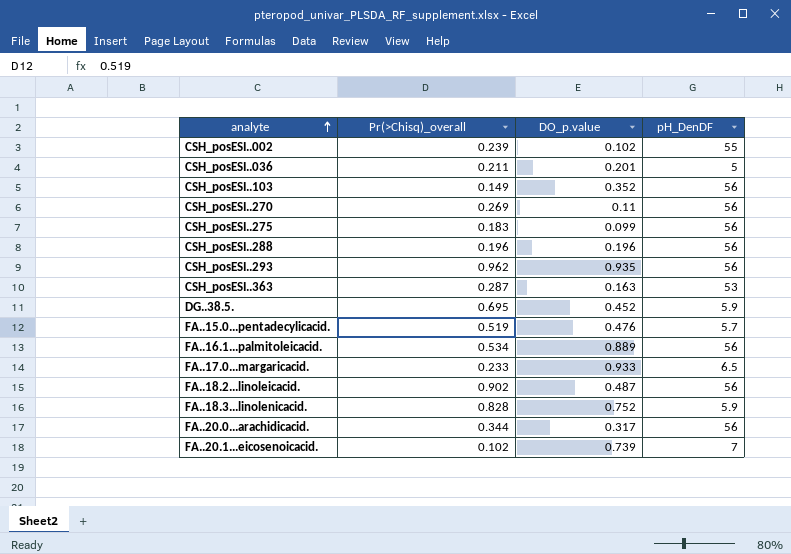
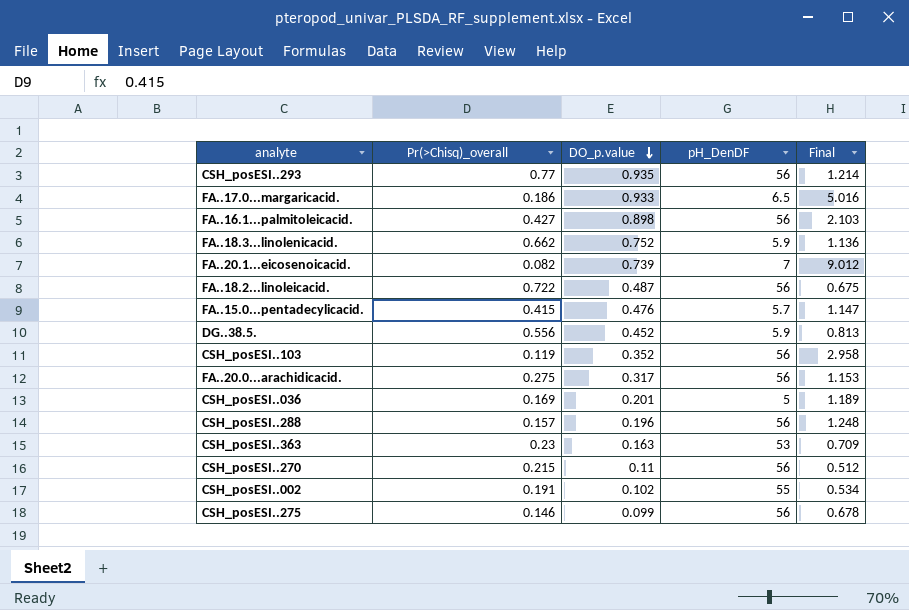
row order: analyte ascending -> DO_p.value descending
column Final | formula: none -> [DO_p.value] / [Pr(>Chisq)_overall]
CSH_posESI..293 | Pr(>Chisq)_overall: 0.962 -> 0.77
FA..17.0...margaricacid. | Pr(>Chisq)_overall: 0.233 -> 0.186
FA..16.1...palmitoleicacid. | Pr(>Chisq)_overall: 0.534 -> 0.427
FA..16.1...palmitoleicacid. | DO_p.value: 0.889 -> 0.898
FA..18.3...linolenicacid. | Pr(>Chisq)_overall: 0.828 -> 0.662
FA..20.1...eicosenoicacid. | Pr(>Chisq)_overall: 0.102 -> 0.082
FA..18.2...linoleicacid. | Pr(>Chisq)_overall: 0.902 -> 0.722
FA..15.0...pentadecylicacid. | Pr(>Chisq)_overall: 0.519 -> 0.415
DG..38.5. | Pr(>Chisq)_overall: 0.695 -> 0.556
CSH_posESI..103 | Pr(>Chisq)_overall: 0.149 -> 0.119
FA..20.0...arachidicacid. | Pr(>Chisq)_overall: 0.344 -> 0.275
CSH_posESI..036 | Pr(>Chisq)_overall: 0.211 -> 0.169
CSH_posESI..288 | Pr(>Chisq)_overall: 0.196 -> 0.157
CSH_posESI..363 | Pr(>Chisq)_overall: 0.287 -> 0.23
CSH_posESI..270 | Pr(>Chisq)_overall: 0.269 -> 0.215
CSH_posESI..002 | Pr(>Chisq)_overall: 0.239 -> 0.191
CSH_posESI..275 | Pr(>Chisq)_overall: 0.183 -> 0.146

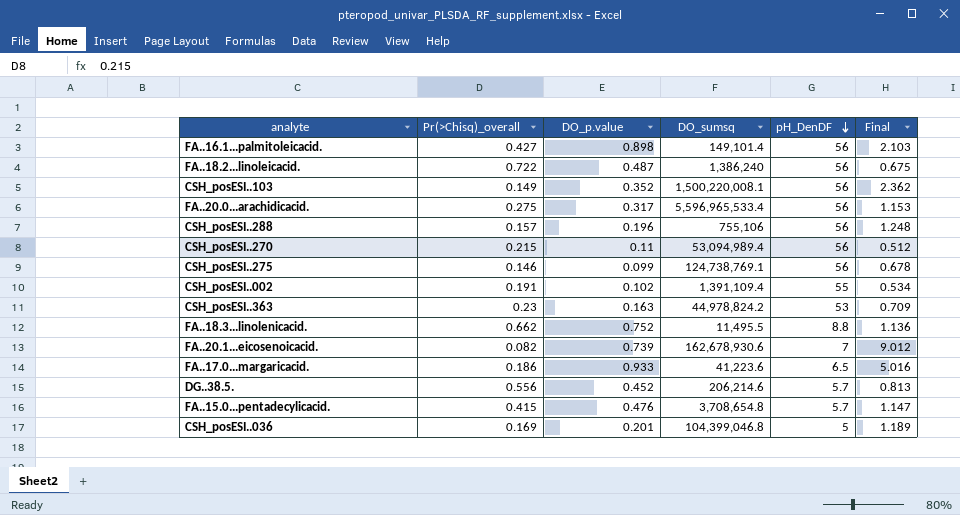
row order: DO_p.value descending -> pH_DenDF descending
column DO_sumsq | position: none -> 4
row CSH_posESI..293: 0.77 | 0.935 | 56 | 1.214 -> none
CSH_posESI..103 | Pr(>Chisq)_overall: 0.119 -> 0.149
CSH_posESI..103 | Final: 2.958 -> 2.362
FA..18.3...linolenicacid. | pH_DenDF: 5.9 -> 8.8
DG..38.5. | pH_DenDF: 5.9 -> 5.7

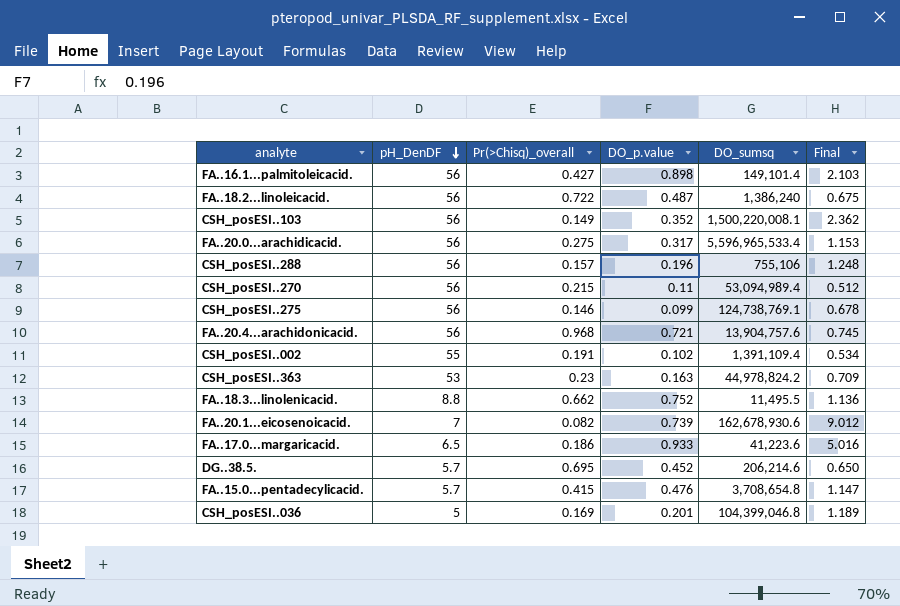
column pH_DenDF | position: 5 -> 2
row FA..20.4...arachidonicacid.: none -> 56 | 0.968 | 0.721 | 13,904,757.6 | 0.745
DG..38.5. | Pr(>Chisq)_overall: 0.556 -> 0.695
DG..38.5. | Final: 0.813 -> 0.650

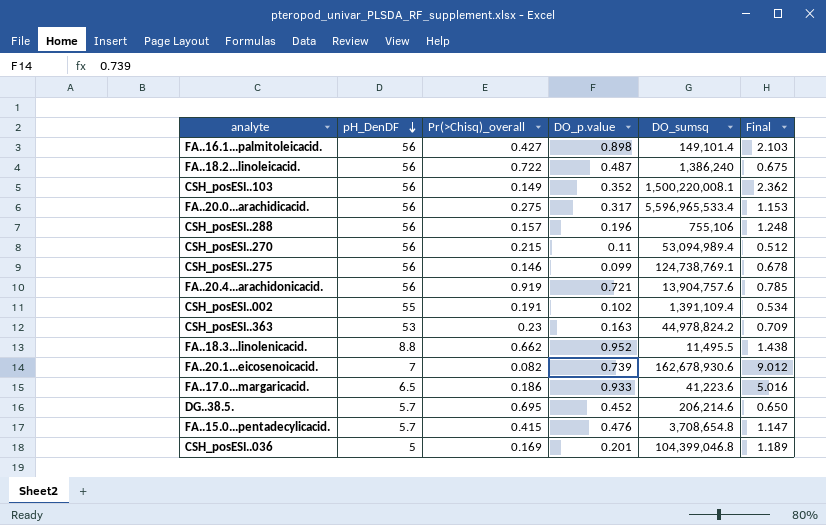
FA..20.4...arachidonicacid. | Pr(>Chisq)_overall: 0.968 -> 0.919
FA..20.4...arachidonicacid. | Final: 0.745 -> 0.785
FA..18.3...linolenicacid. | DO_p.value: 0.752 -> 0.952
FA..18.3...linolenicacid. | Final: 1.136 -> 1.438

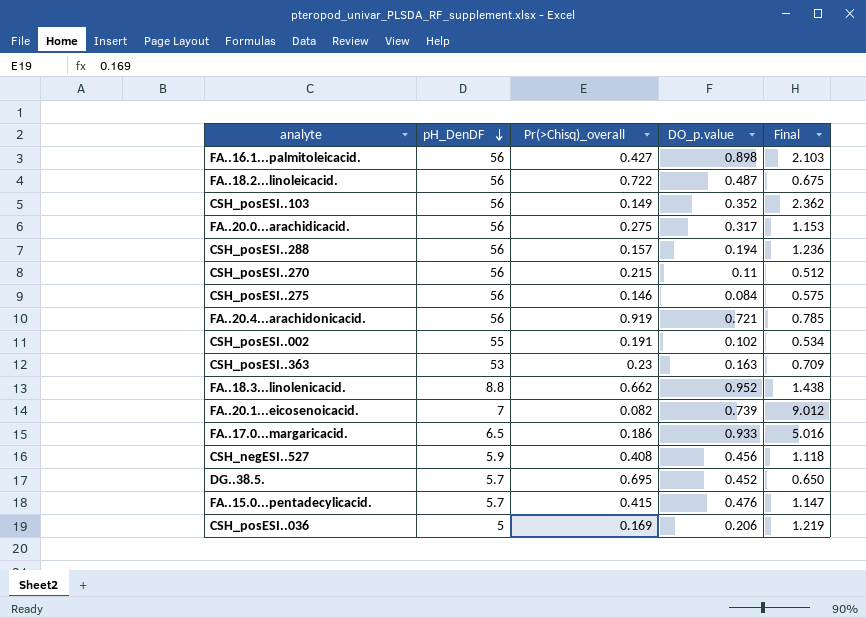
column DO_sumsq | position: 5 -> none
CSH_posESI..288 | DO_p.value: 0.196 -> 0.194
CSH_posESI..288 | Final: 1.248 -> 1.236
CSH_posESI..275 | DO_p.value: 0.099 -> 0.084
CSH_posESI..275 | Final: 0.678 -> 0.575
row CSH_negESI..527: none -> 5.9 | 0.408 | 0.456 | 1.118
CSH_posESI..036 | DO_p.value: 0.201 -> 0.206
CSH_posESI..036 | Final: 1.189 -> 1.219

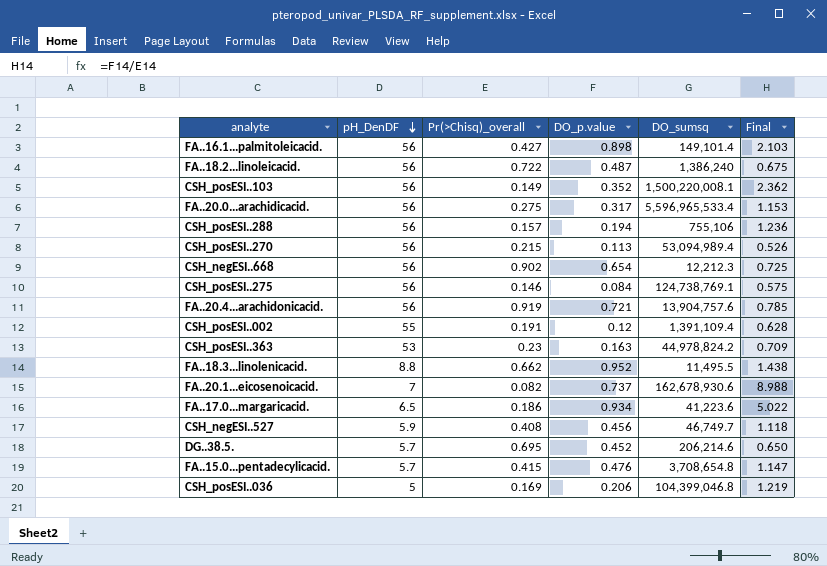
column DO_sumsq | position: none -> 5
CSH_posESI..270 | DO_p.value: 0.11 -> 0.113
CSH_posESI..270 | Final: 0.512 -> 0.526
row CSH_negESI..668: none -> 56 | 0.902 | 0.654 | 12,212.3 | 0.725
CSH_posESI..002 | DO_p.value: 0.102 -> 0.12
CSH_posESI..002 | Final: 0.534 -> 0.628
FA..20.1...eicosenoicacid. | DO_p.value: 0.739 -> 0.737
FA..20.1...eicosenoicacid. | Final: 9.012 -> 8.988
FA..17.0...margaricacid. | DO_p.value: 0.933 -> 0.934
FA..17.0...margaricacid. | Final: 5.016 -> 5.022

